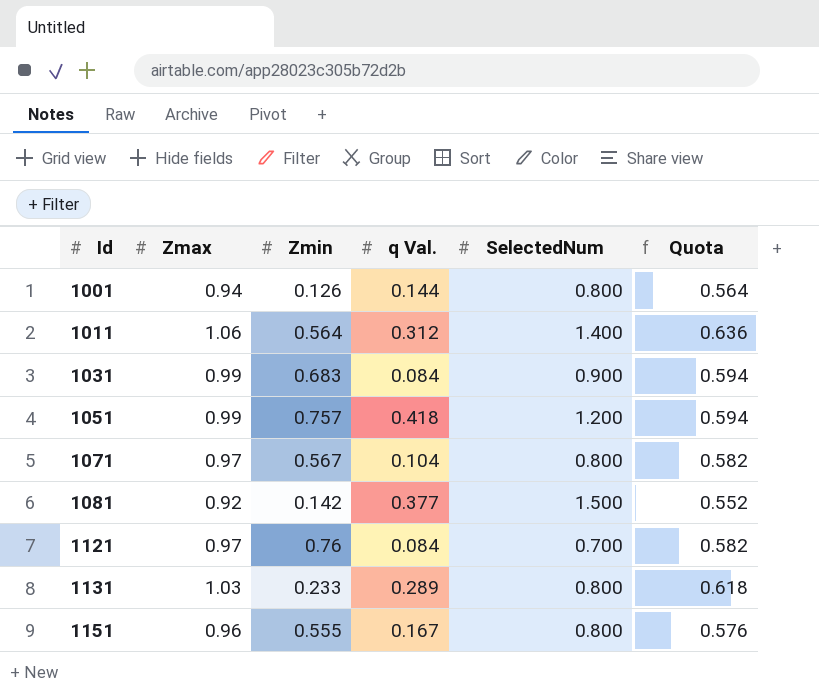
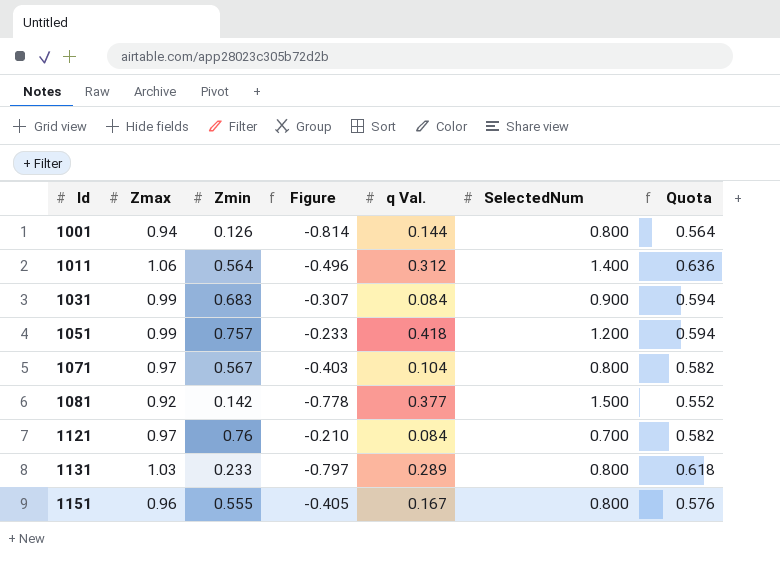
column Figure | formula: none -> [Zmin] - [Zmax]

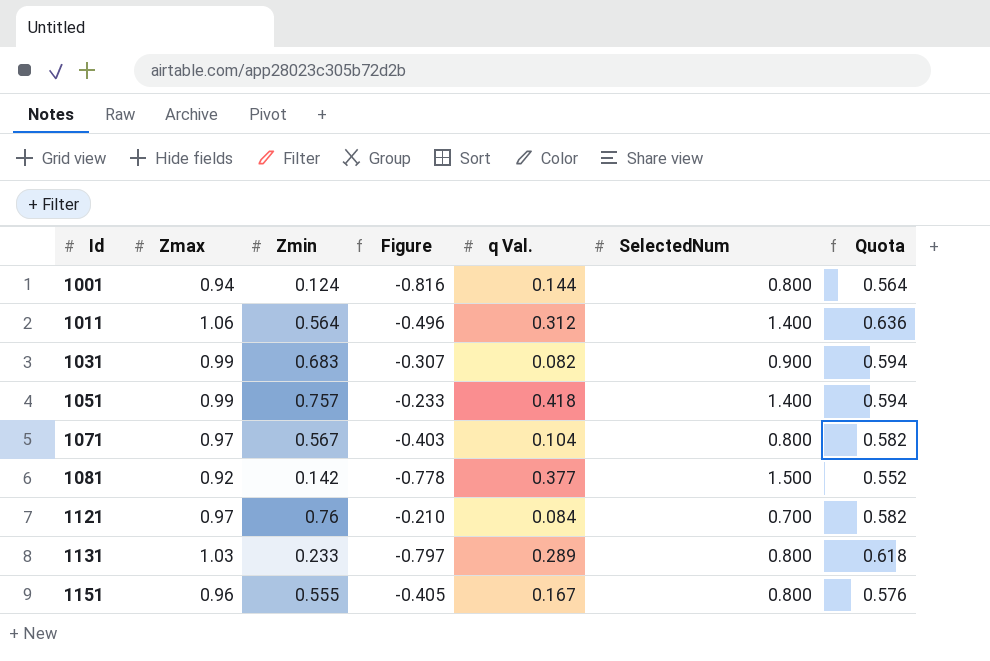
1001 | Zmin: 0.126 -> 0.124
1001 | Figure: -0.814 -> -0.816
1031 | q Val.: 0.084 -> 0.082
1051 | SelectedNum: 1.200 -> 1.400

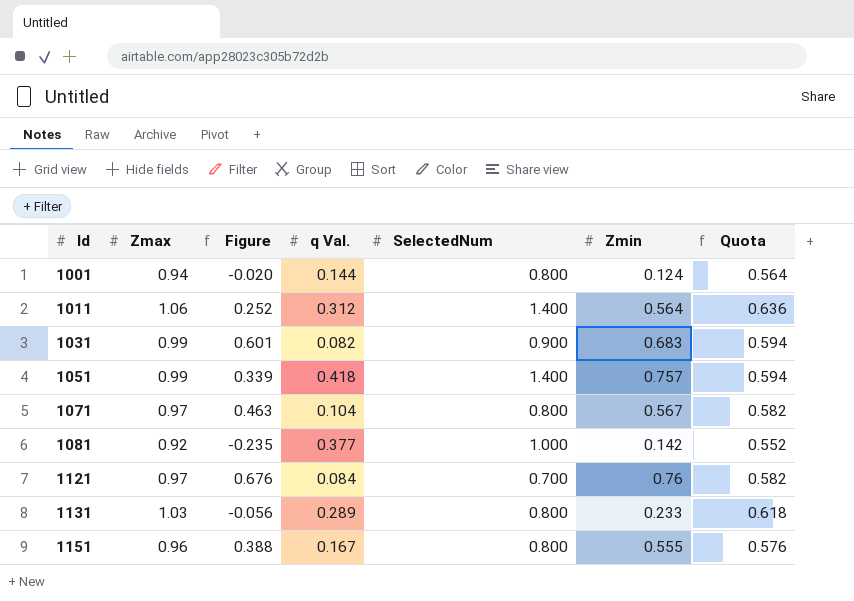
column Figure | formula: [Zmin] - [Zmax] -> [Zmin] - [q Val.]
column Zmin | position: 3 -> 6
1081 | SelectedNum: 1.500 -> 1.000

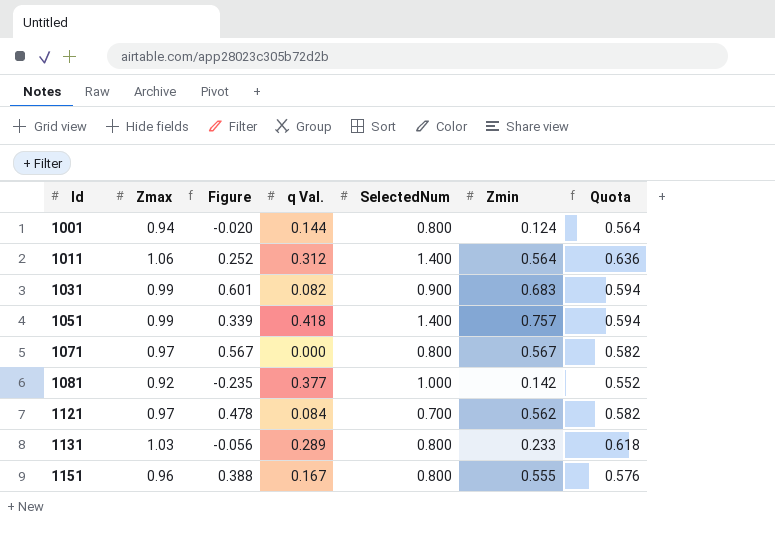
1071 | Figure: 0.463 -> 0.567
1071 | q Val.: 0.104 -> 0.000
1121 | Figure: 0.676 -> 0.478
1121 | Zmin: 0.76 -> 0.562

